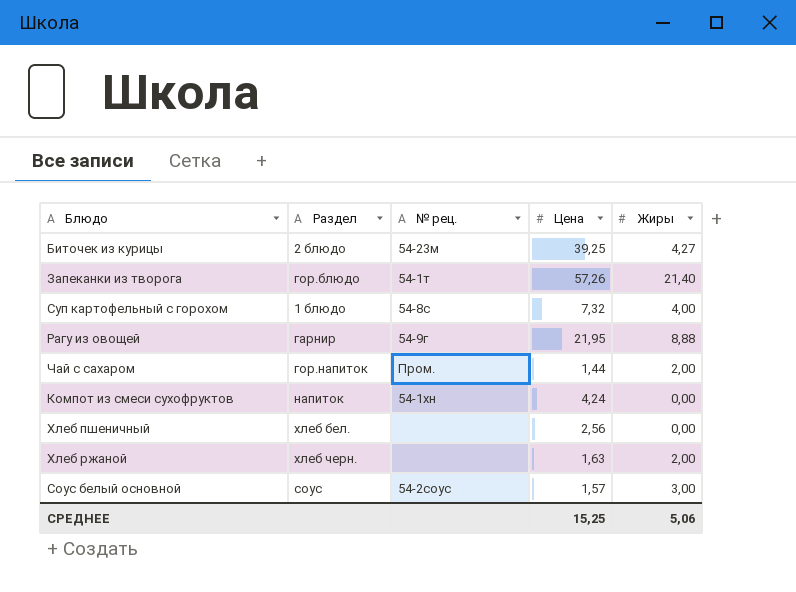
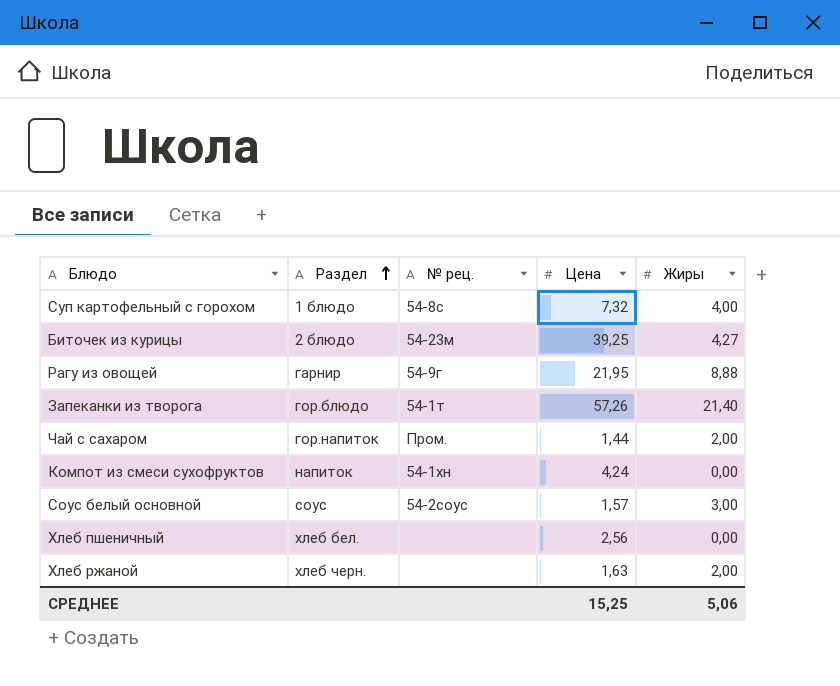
row order: none -> Раздел ascending

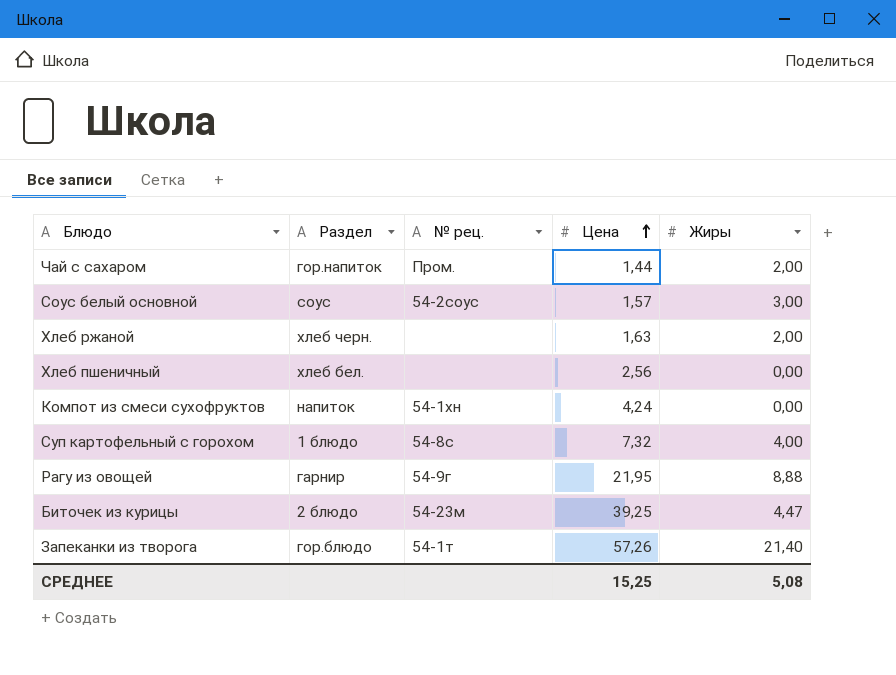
row order: Раздел ascending -> Цена ascending
Биточек из курицы | Жиры: 4,27 -> 4,47
СРЕДНЕЕ | Жиры: 5,06 -> 5,08

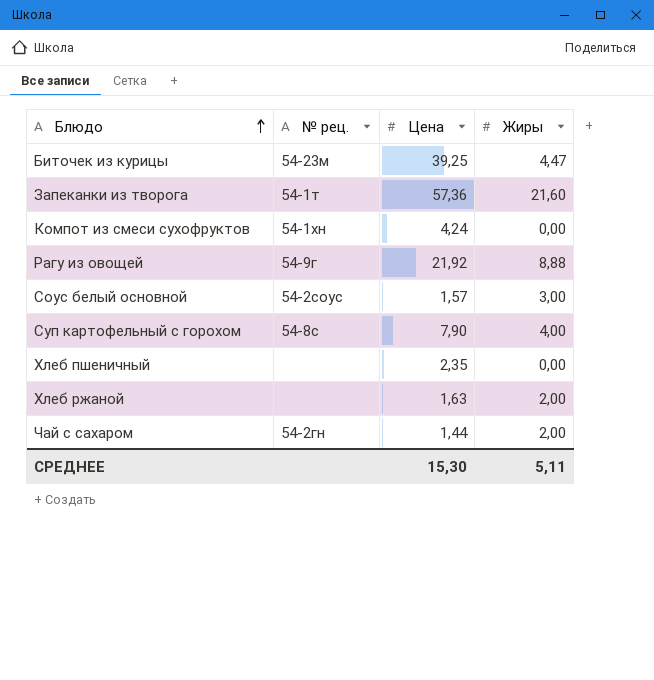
row order: Цена ascending -> Блюдо ascending
column Раздел | position: 2 -> none
Запеканки из творога | Цена: 57,26 -> 57,36
Запеканки из творога | Жиры: 21,40 -> 21,60
Рагу из овощей | Цена: 21,95 -> 21,92
Суп картофельный с горохом | Цена: 7,32 -> 7,90
Хлеб пшеничный | Цена: 2,56 -> 2,35
Чай с сахаром | № рец.: Пром. -> 54-2гн
СРЕДНЕЕ | Цена: 15,25 -> 15,30
СРЕДНЕЕ | Жиры: 5,08 -> 5,11

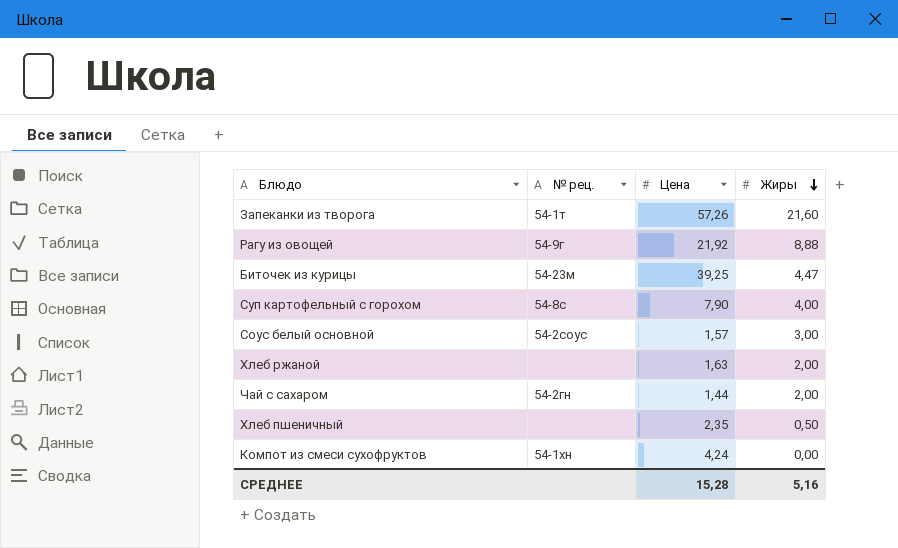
row order: Блюдо ascending -> Жиры descending
Запеканки из творога | Цена: 57,36 -> 57,26
Хлеб пшеничный | Жиры: 0,00 -> 0,50
СРЕДНЕЕ | Цена: 15,30 -> 15,28
СРЕДНЕЕ | Жиры: 5,11 -> 5,16

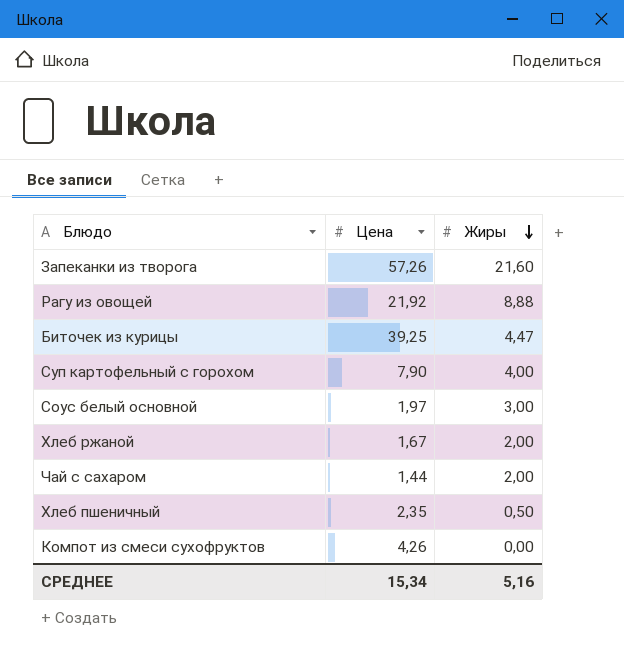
column № рец. | position: 2 -> none
Соус белый основной | Цена: 1,57 -> 1,97
Хлеб ржаной | Цена: 1,63 -> 1,67
Компот из смеси сухофруктов | Цена: 4,24 -> 4,26
СРЕДНЕЕ | Цена: 15,28 -> 15,34

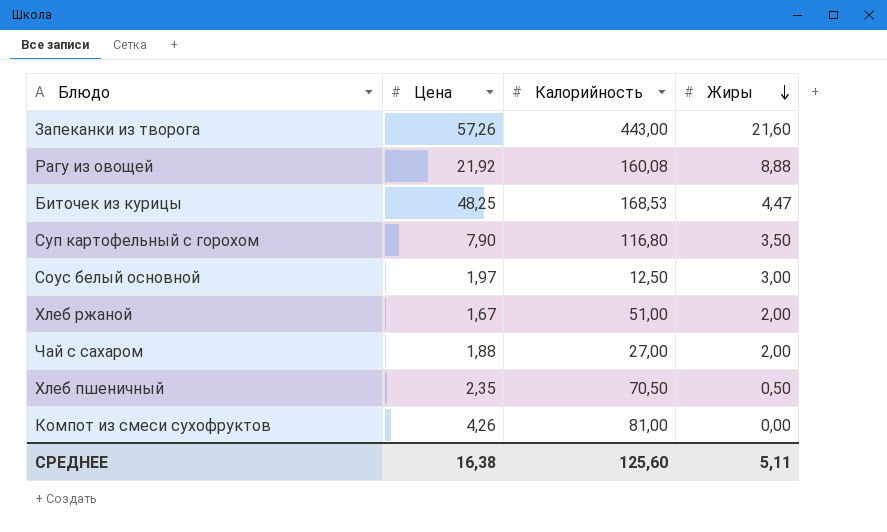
column Калорийность | position: none -> 3
Биточек из курицы | Цена: 39,25 -> 48,25
Суп картофельный с горохом | Жиры: 4,00 -> 3,50
Чай с сахаром | Цена: 1,44 -> 1,88
СРЕДНЕЕ | Цена: 15,34 -> 16,38
СРЕДНЕЕ | Жиры: 5,16 -> 5,11

